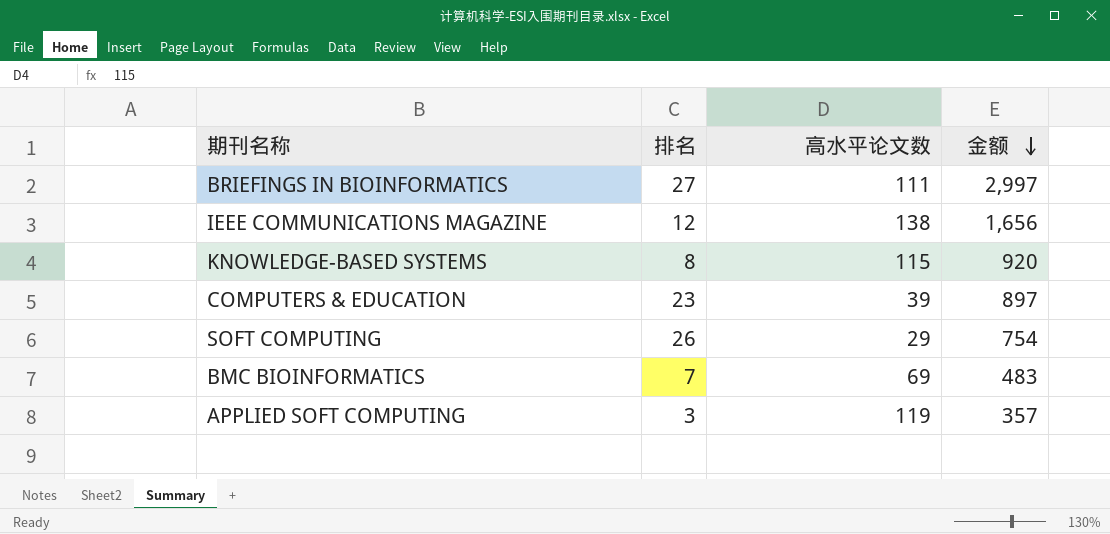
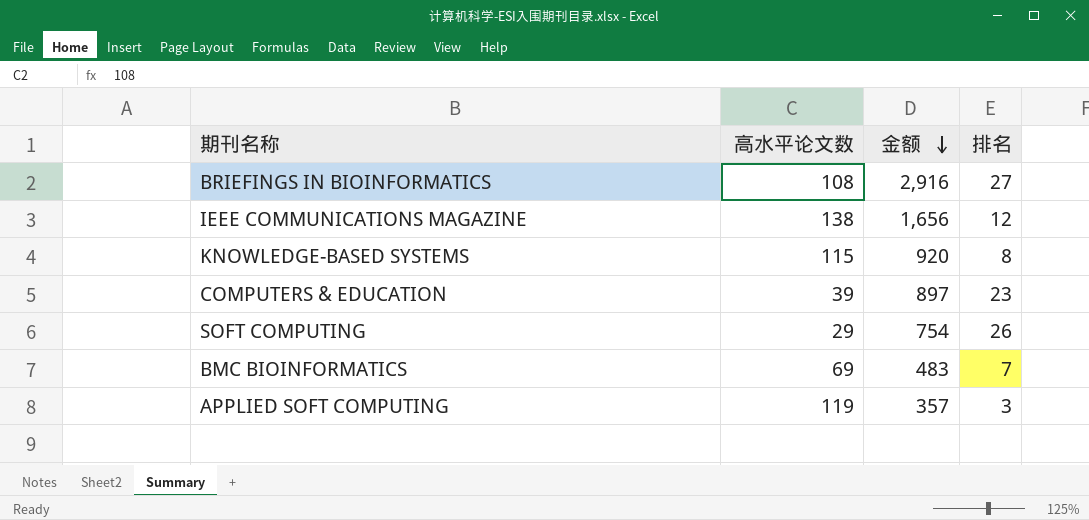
column 排名 | position: 2 -> 4
BRIEFINGS IN BIOINFORMATICS | 高水平论文数: 111 -> 108
BRIEFINGS IN BIOINFORMATICS | 金额: 2,997 -> 2,916

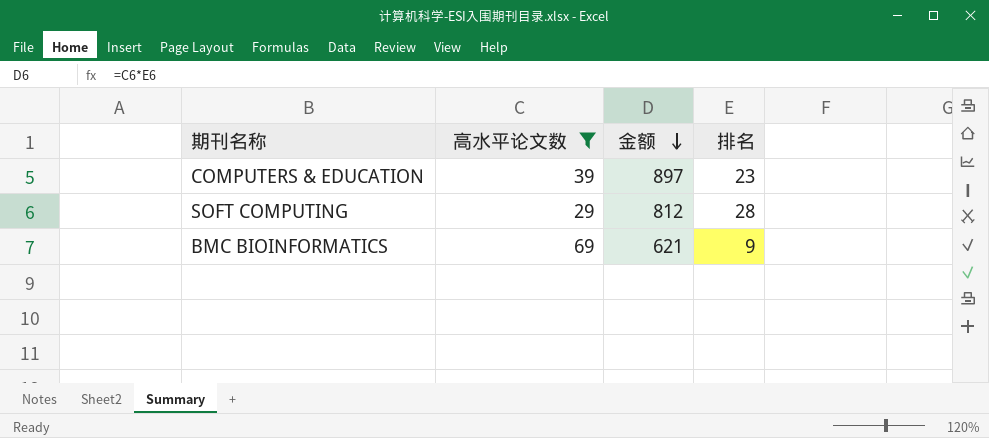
filter: none -> 高水平论文数 <= 69
SOFT COMPUTING | 金额: 754 -> 812
SOFT COMPUTING | 排名: 26 -> 28
BMC BIOINFORMATICS | 金额: 483 -> 621
BMC BIOINFORMATICS | 排名: 7 -> 9

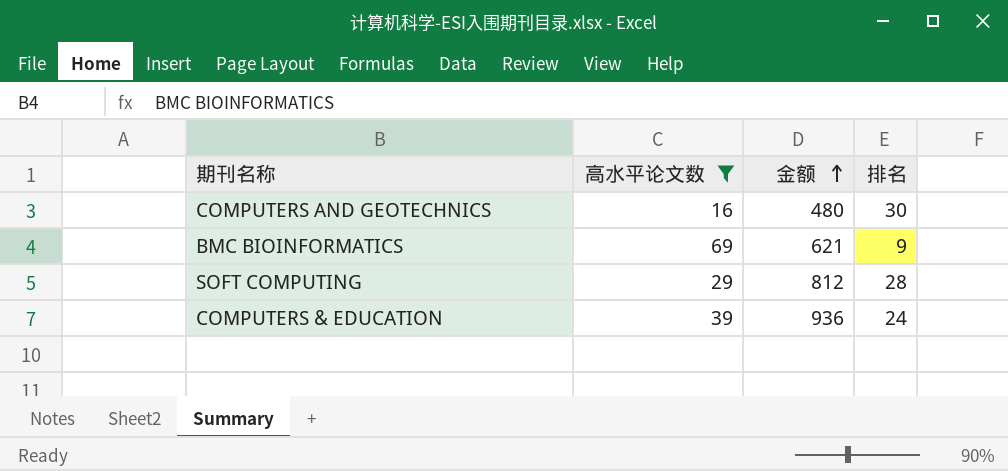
row order: 金额 descending -> 金额 ascending
row COMPUTERS AND GEOTECHNICS: none -> 16 | 480 | 30
COMPUTERS & EDUCATION | 金额: 897 -> 936
COMPUTERS & EDUCATION | 排名: 23 -> 24

